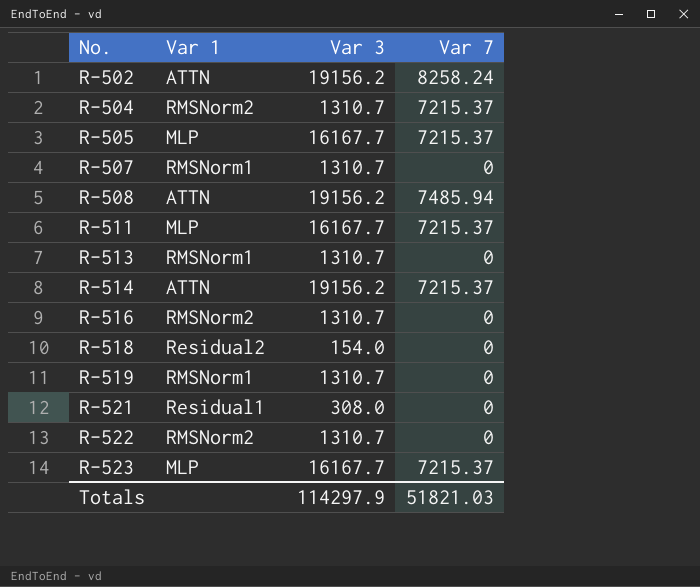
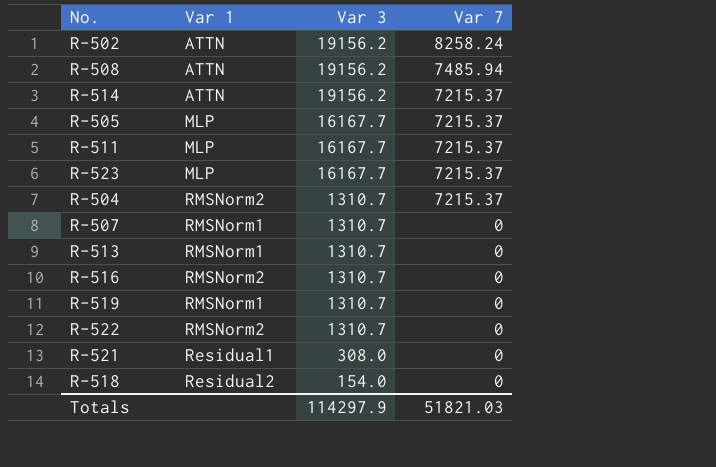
row order: No. ascending -> Var 3 descending

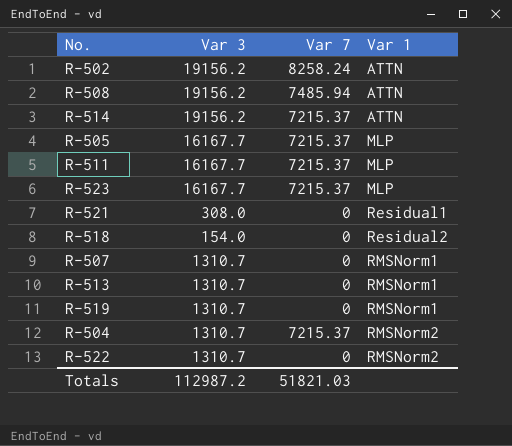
row order: Var 3 descending -> Var 1 ascending
column Var 1 | position: 2 -> 4
row R-516: RMSNorm2 | 1310.7 | 0 -> none
Totals | Var 3: 114297.9 -> 112987.2

